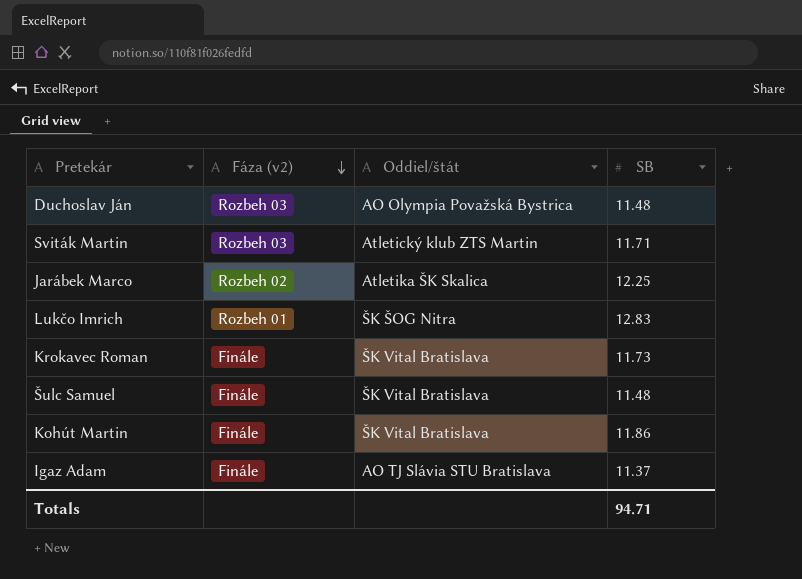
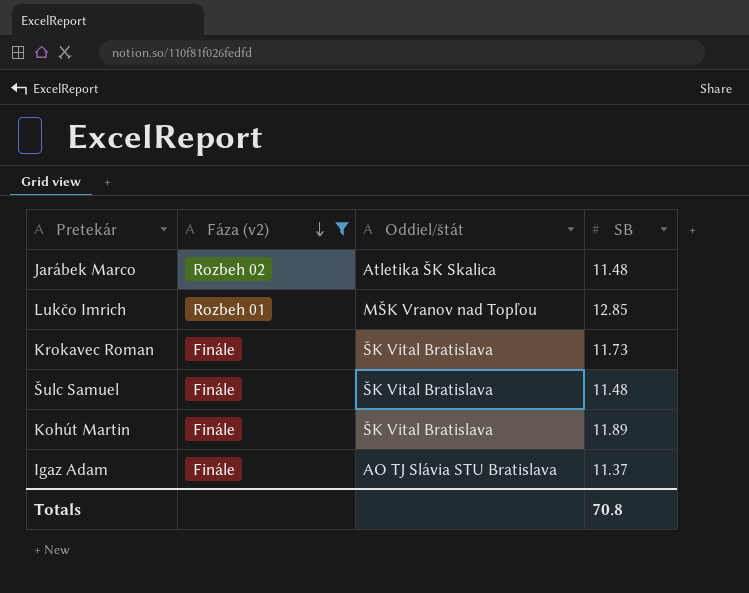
filter: none -> Fáza (v2) != Rozbeh 03
Jarábek Marco | SB: 12.25 -> 11.48
Lukčo Imrich | Oddiel/štát: ŠK ŠOG Nitra -> MŠK Vranov nad Topľou
Lukčo Imrich | SB: 12.83 -> 12.85
Kohút Martin | SB: 11.86 -> 11.89
Totals | SB: 94.71 -> 70.8

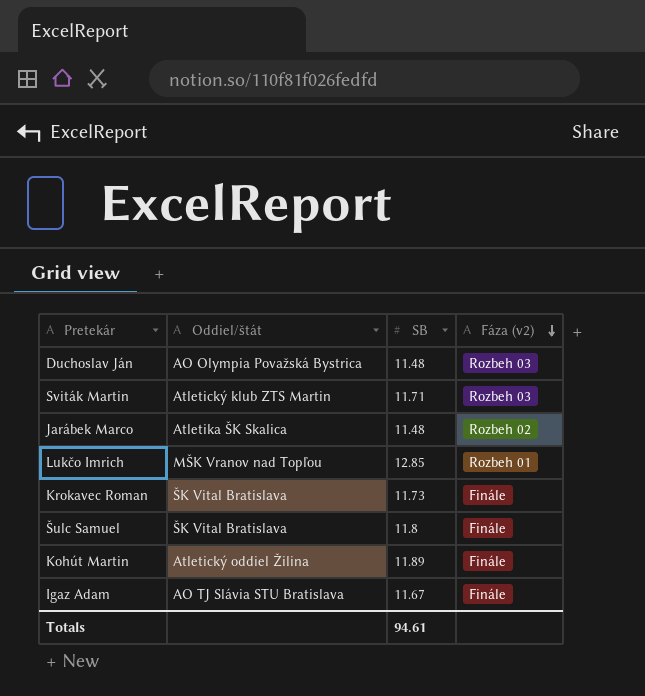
filter: Fáza (v2) != Rozbeh 03 -> none
column Fáza (v2) | position: 2 -> 4
Šulc Samuel | SB: 11.48 -> 11.8
Kohút Martin | Oddiel/štát: ŠK Vital Bratislava -> Atletický oddiel Žilina
Igaz Adam | SB: 11.37 -> 11.67
Totals | SB: 70.8 -> 94.61

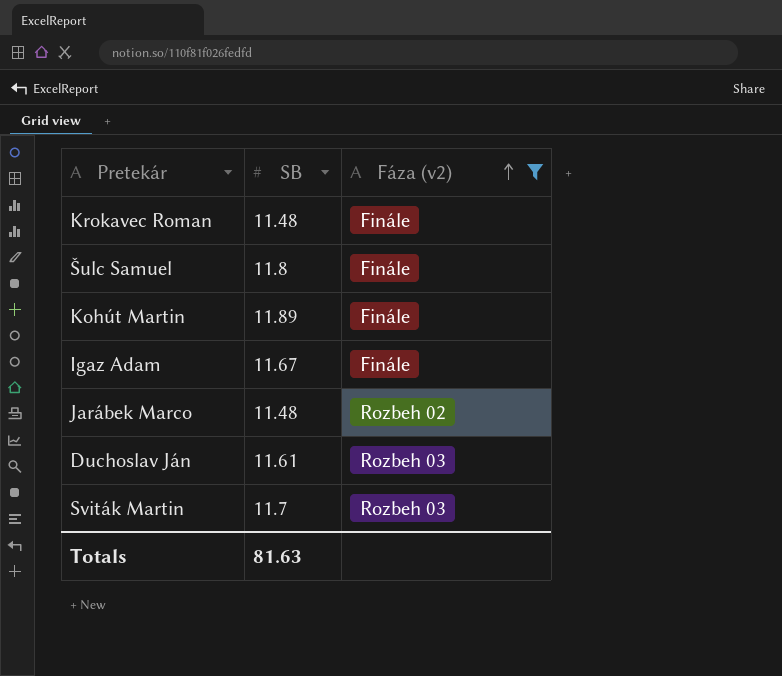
filter: none -> Fáza (v2) != Rozbeh 01
row order: Fáza (v2) descending -> Fáza (v2) ascending
column Oddiel/štát | position: 2 -> none
Krokavec Roman | SB: 11.73 -> 11.48
Duchoslav Ján | SB: 11.48 -> 11.61
Sviták Martin | SB: 11.71 -> 11.7
Totals | SB: 94.61 -> 81.63

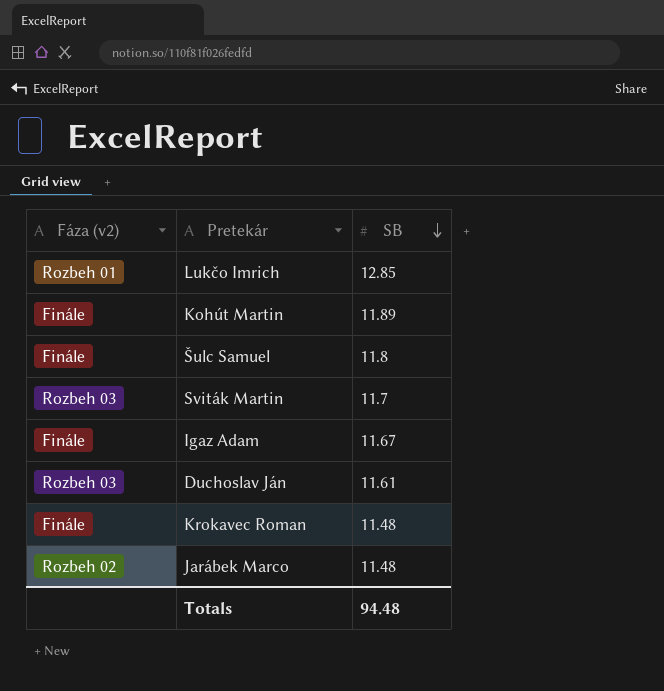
filter: Fáza (v2) != Rozbeh 01 -> none
row order: Fáza (v2) ascending -> SB descending
column Fáza (v2) | position: 3 -> 1
Totals | SB: 81.63 -> 94.48

